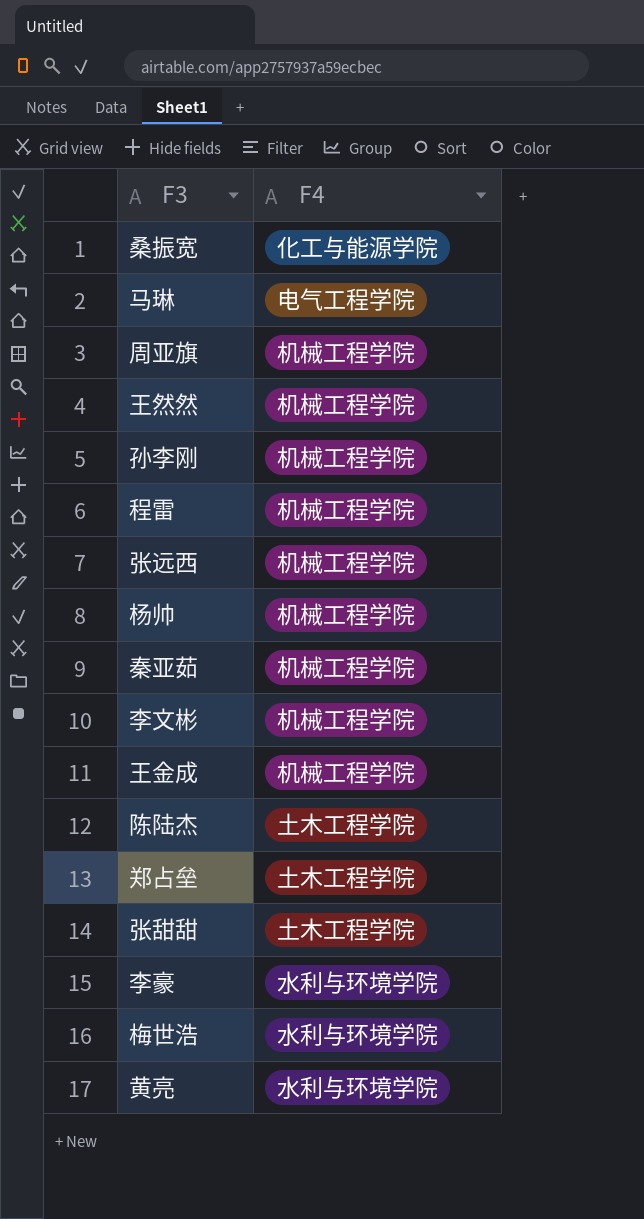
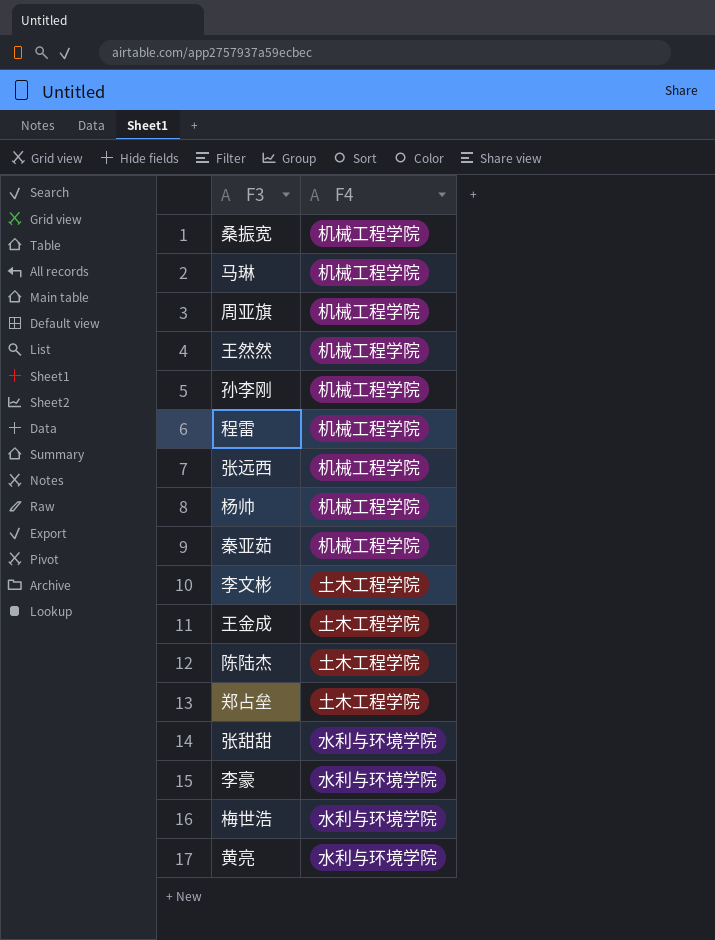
桑振宽 | F4: 化工与能源学院 -> 机械工程学院
马琳 | F4: 电气工程学院 -> 机械工程学院
李文彬 | F4: 机械工程学院 -> 土木工程学院
王金成 | F4: 机械工程学院 -> 土木工程学院
张甜甜 | F4: 土木工程学院 -> 水利与环境学院

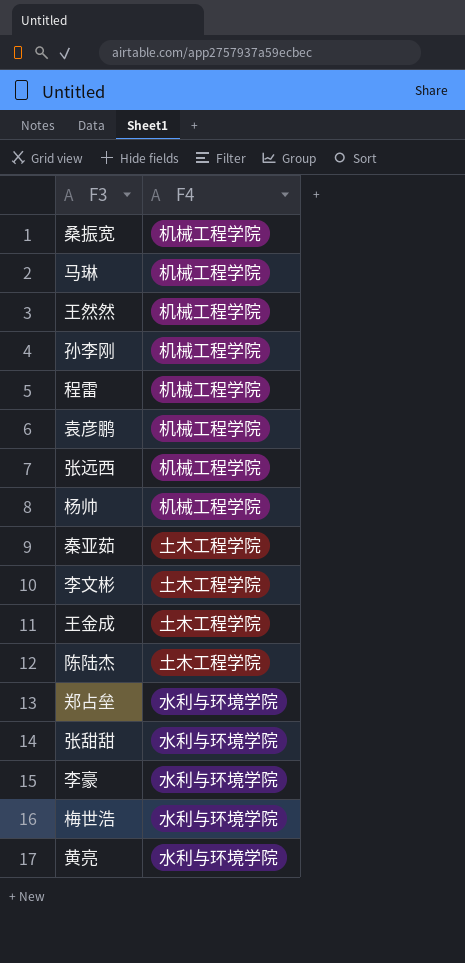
row 周亚旗: 机械工程学院 -> none
row 袁彦鹏: none -> 机械工程学院
秦亚茹 | F4: 机械工程学院 -> 土木工程学院
郑占垒 | F4: 土木工程学院 -> 水利与环境学院

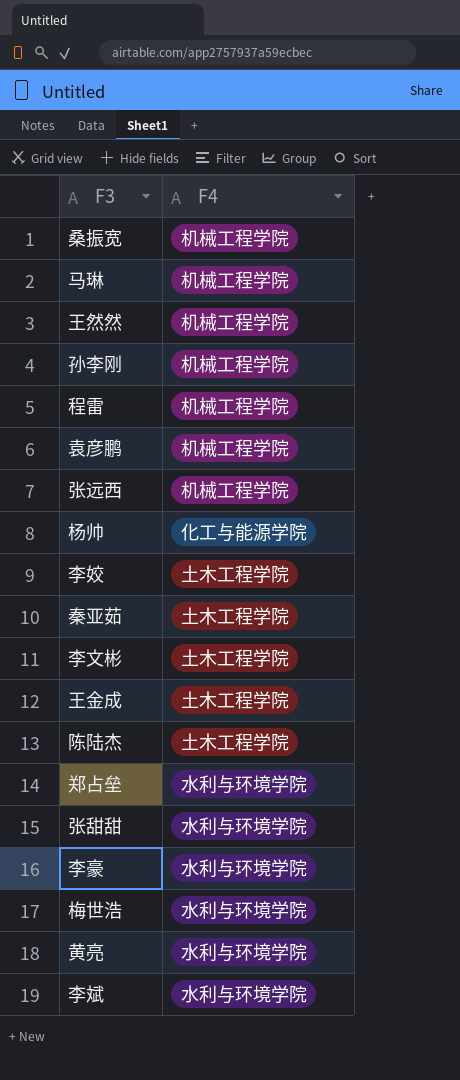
杨帅 | F4: 机械工程学院 -> 化工与能源学院
row 李姣: none -> 土木工程学院
row 李斌: none -> 水利与环境学院

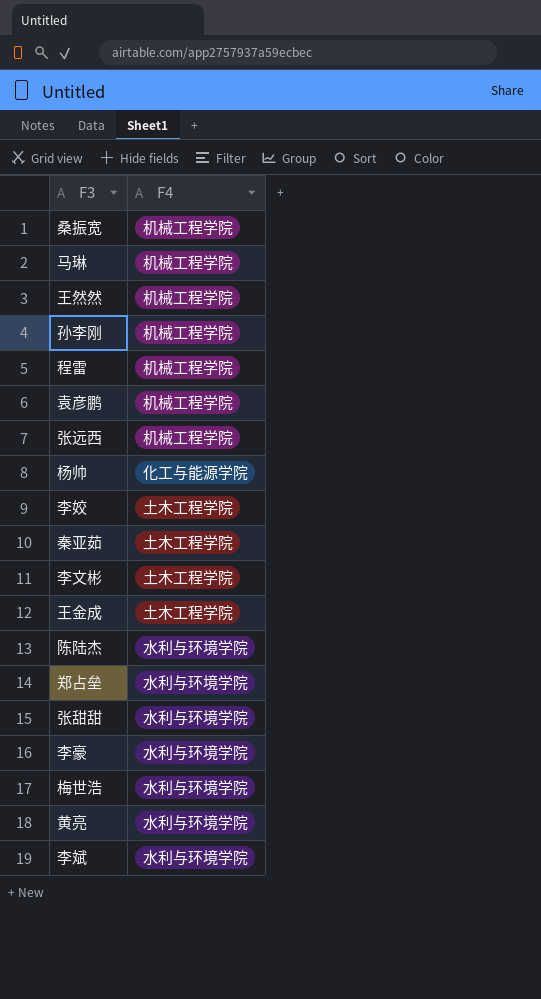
陈陆杰 | F4: 土木工程学院 -> 水利与环境学院

